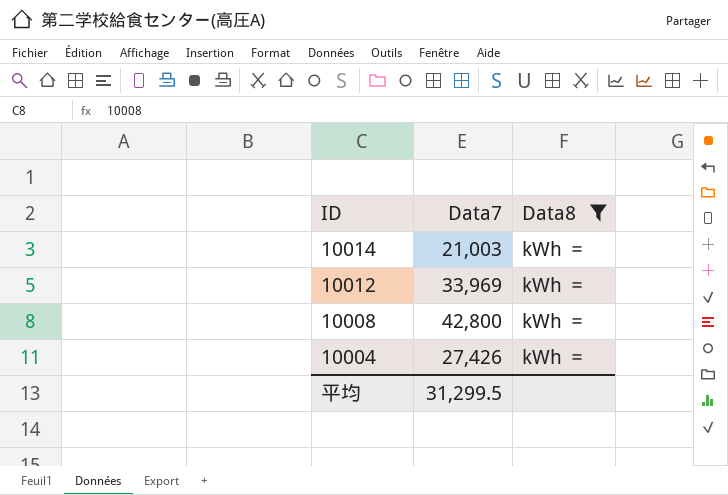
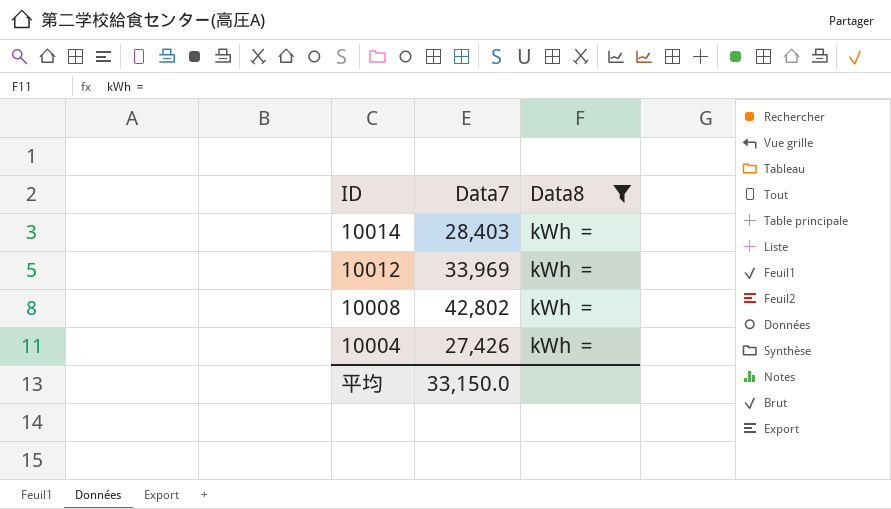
10014 | Data7: 21,003 -> 28,403
10008 | Data7: 42,800 -> 42,802
平均 | Data7: 31,299.5 -> 33,150.0

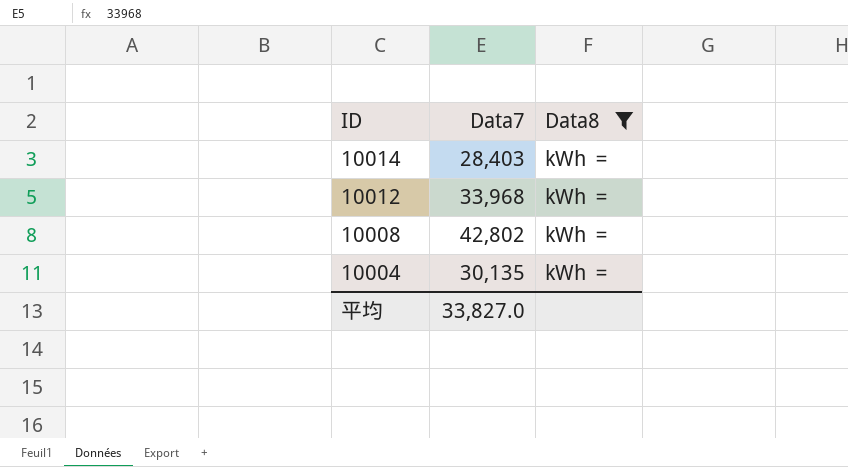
10012 | Data7: 33,969 -> 33,968
10004 | Data7: 27,426 -> 30,135
平均 | Data7: 33,150.0 -> 33,827.0

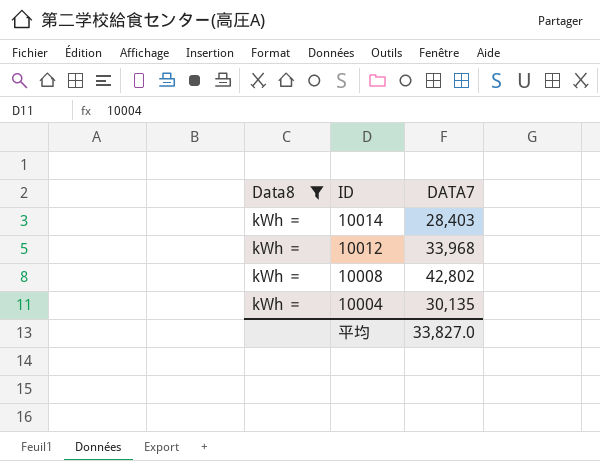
column Data8 | position: 3 -> 1
column name: Data7 -> DATA7

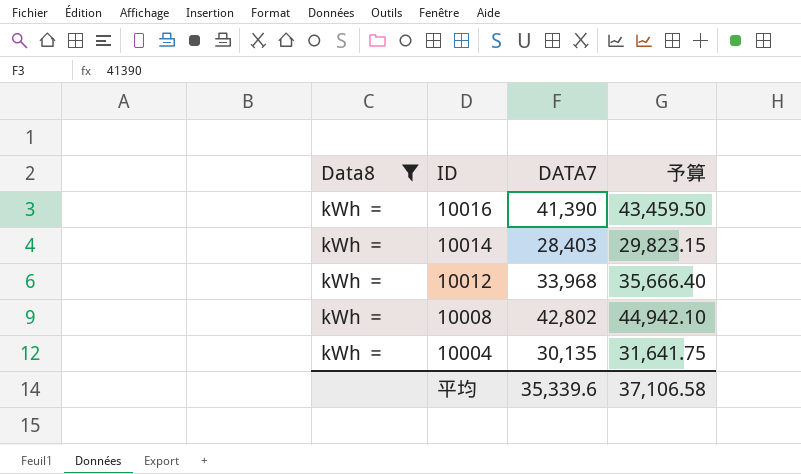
column 予算 | formula: none -> [DATA7] * 1.05
row 10016: none -> kWh ＝ | 41,390 | 43,459.50
平均 | DATA7: 33,827.0 -> 35,339.6

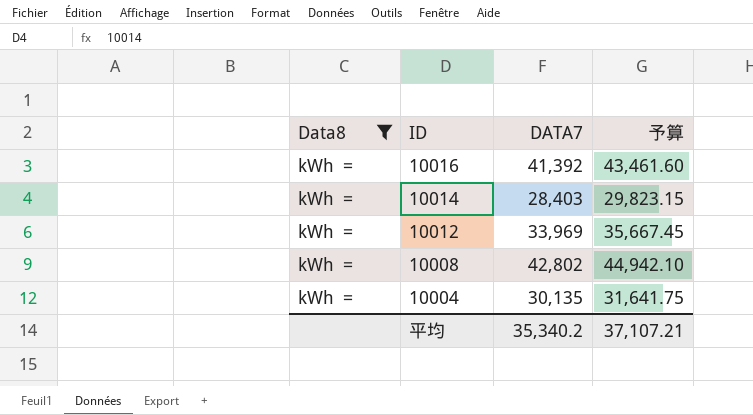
10016 | DATA7: 41,390 -> 41,392
10016 | 予算: 43,459.50 -> 43,461.60
10012 | DATA7: 33,968 -> 33,969
10012 | 予算: 35,666.40 -> 35,667.45
平均 | DATA7: 35,339.6 -> 35,340.2
平均 | 予算: 37,106.58 -> 37,107.21

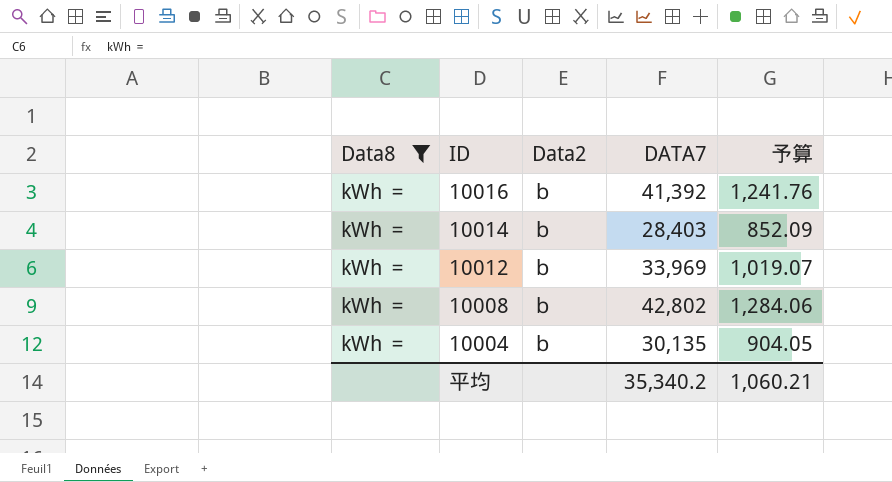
column Data2 | position: none -> 3
column 予算 | formula: [DATA7] * 1.05 -> [DATA7] * 0.03
平均 | 予算: 37,107.21 -> 1,060.21

